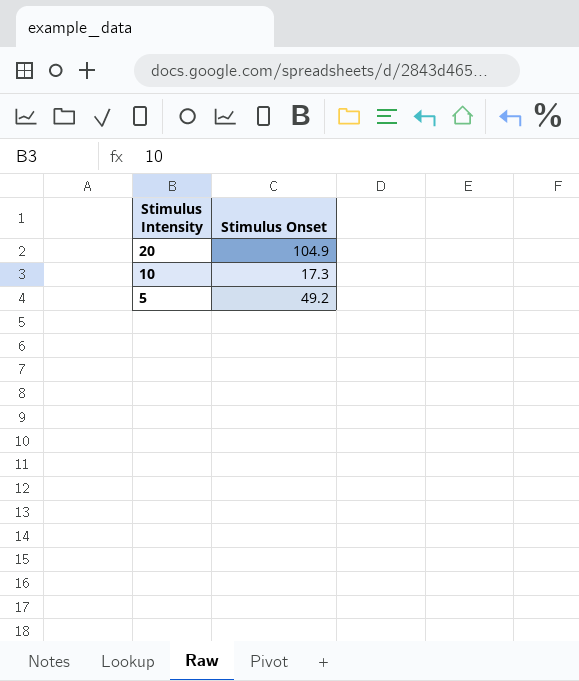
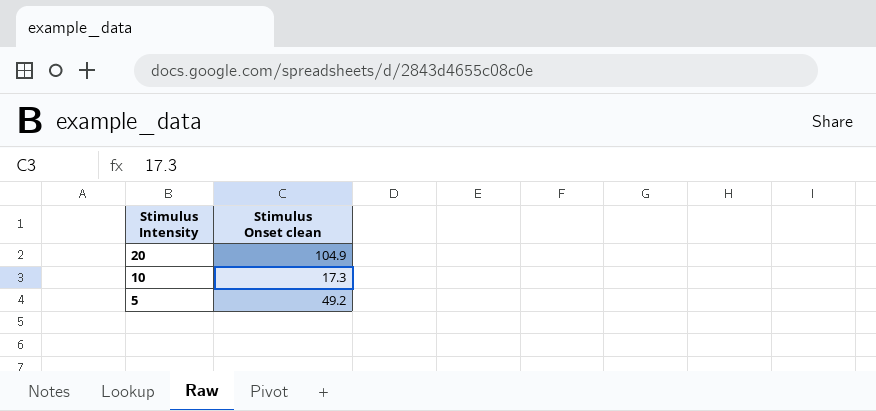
column name: Stimulus Onset -> Stimulus Onset clean

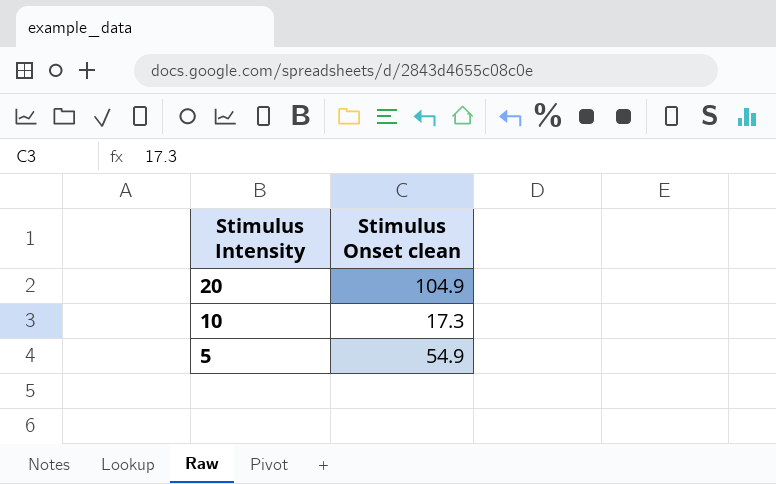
5 | Stimulus Onset clean: 49.2 -> 54.9

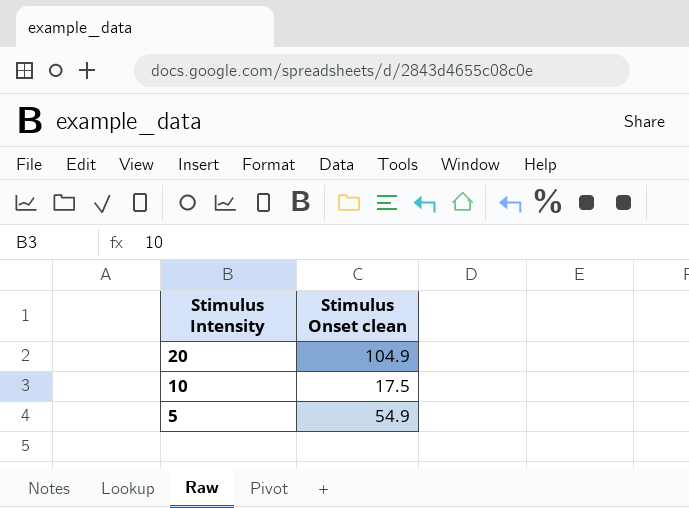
10 | Stimulus Onset clean: 17.3 -> 17.5

